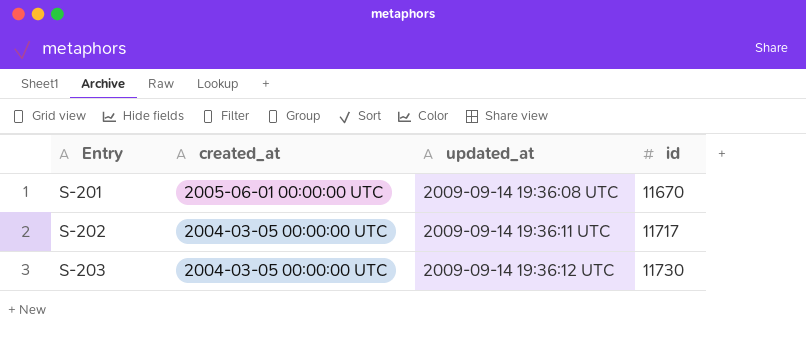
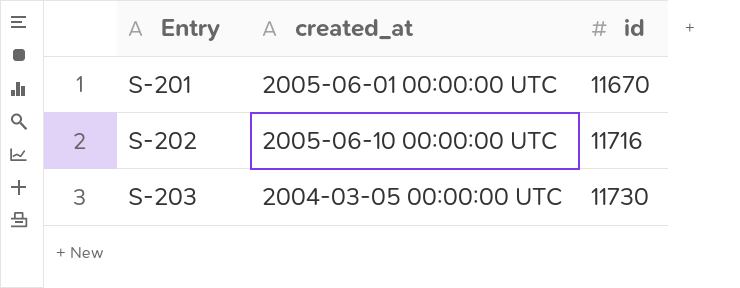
column updated_at | position: 3 -> none
S-202 | created_at: 2004-03-05 00:00:00 UTC -> 2005-06-10 00:00:00 UTC
S-202 | id: 11717 -> 11716

